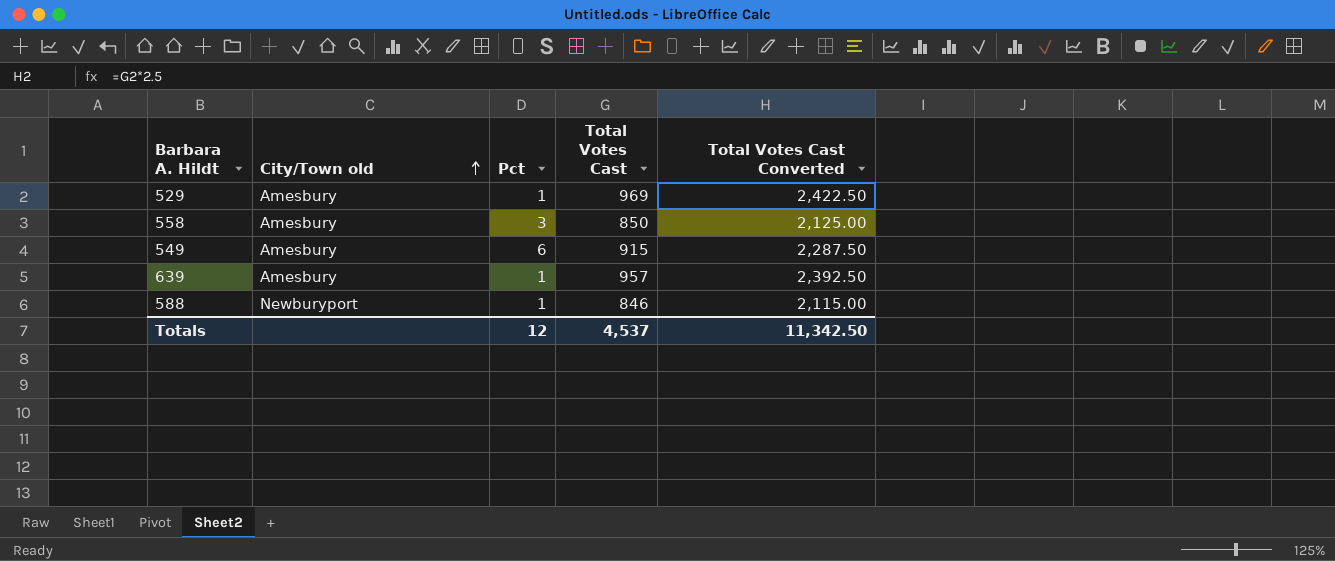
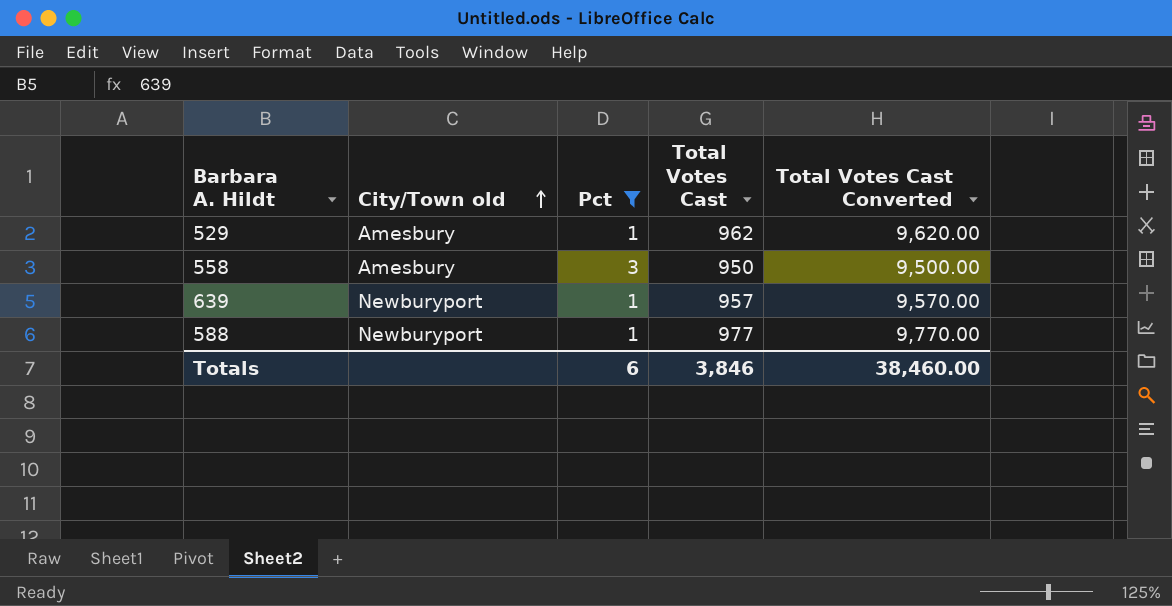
filter: none -> Pct != 6
column Total Votes Cast Converted | formula: [Total Votes Cast] * 2.5 -> [Total Votes Cast] * 10
529 | Total Votes Cast: 969 -> 962
558 | Total Votes Cast: 850 -> 950
639 | City/Town old: Amesbury -> Newburyport
588 | Total Votes Cast: 846 -> 977
Totals | Pct: 12 -> 6
Totals | Total Votes Cast: 4,537 -> 3,846
Totals | Total Votes Cast Converted: 11,342.50 -> 38,460.00

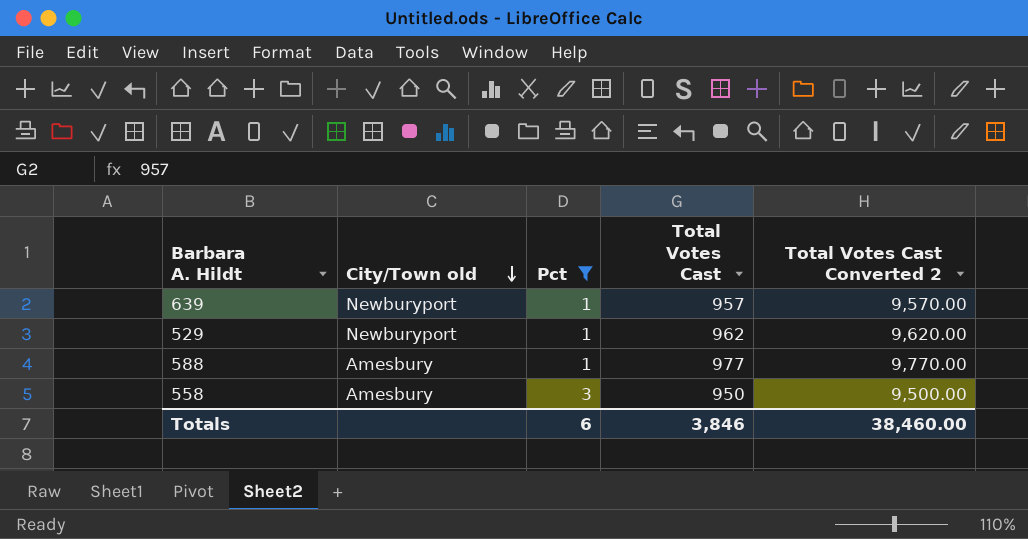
row order: City/Town old ascending -> City/Town old descending
column name: Total Votes Cast Converted -> Total Votes Cast Converted 2
529 | City/Town old: Amesbury -> Newburyport
588 | City/Town old: Newburyport -> Amesbury

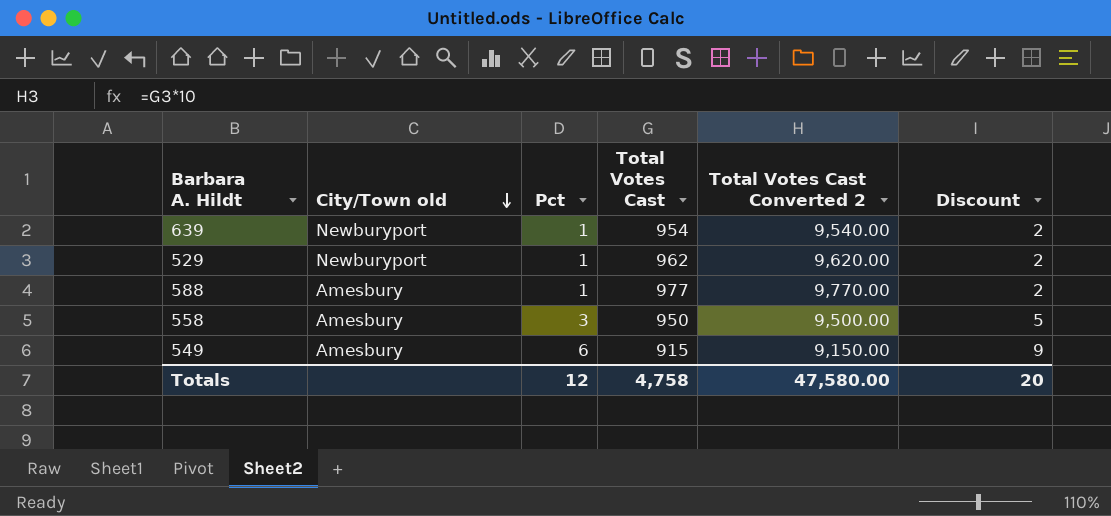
filter: Pct != 6 -> none
column Discount | formula: none -> [Pct] * 1.5
639 | Total Votes Cast: 957 -> 954
639 | Total Votes Cast Converted 2: 9,570.00 -> 9,540.00
Totals | Pct: 6 -> 12
Totals | Total Votes Cast: 3,846 -> 4,758
Totals | Total Votes Cast Converted 2: 38,460.00 -> 47,580.00

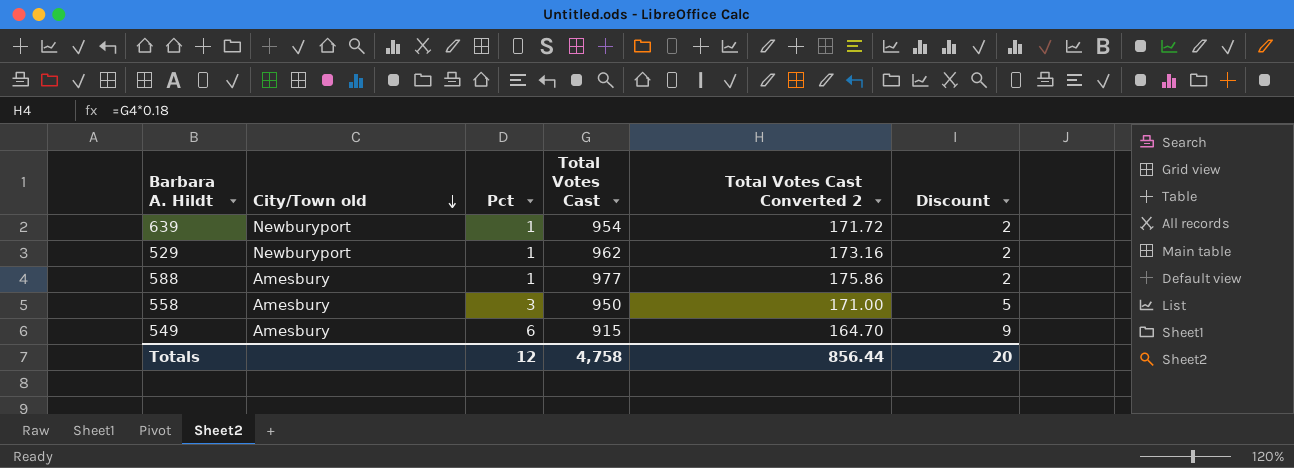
column Total Votes Cast Converted 2 | formula: [Total Votes Cast] * 10 -> [Total Votes Cast] * 0.18
Totals | Total Votes Cast Converted 2: 47,580.00 -> 856.44

